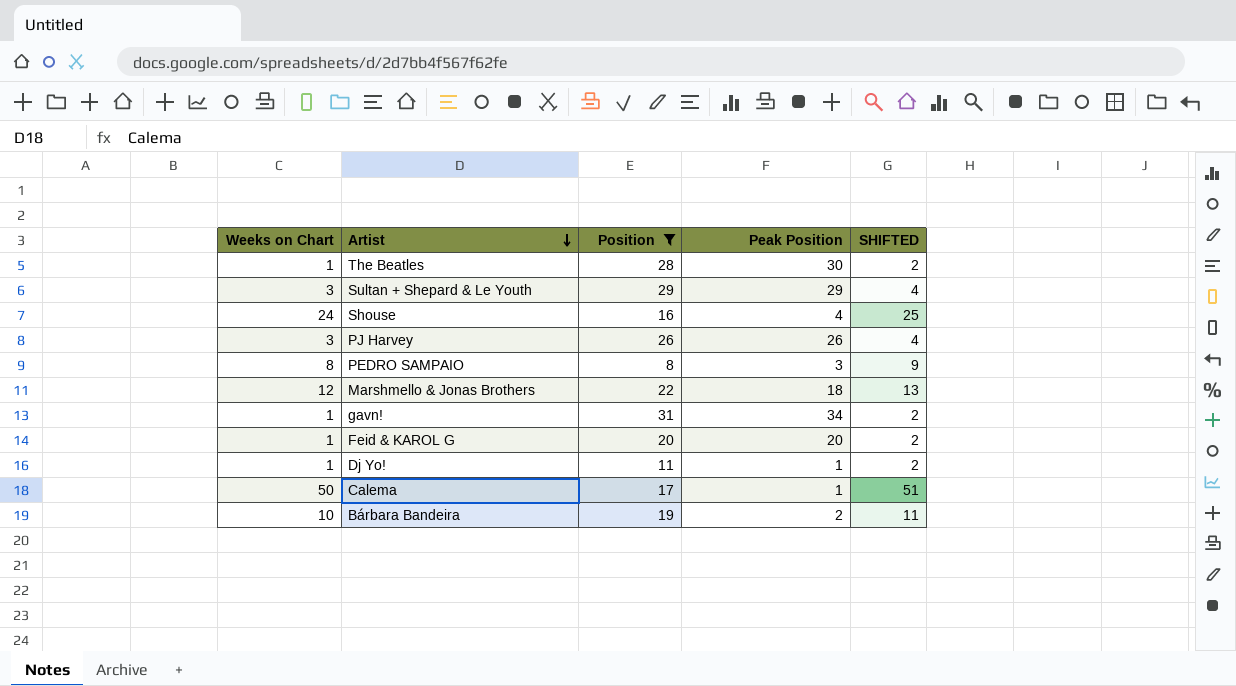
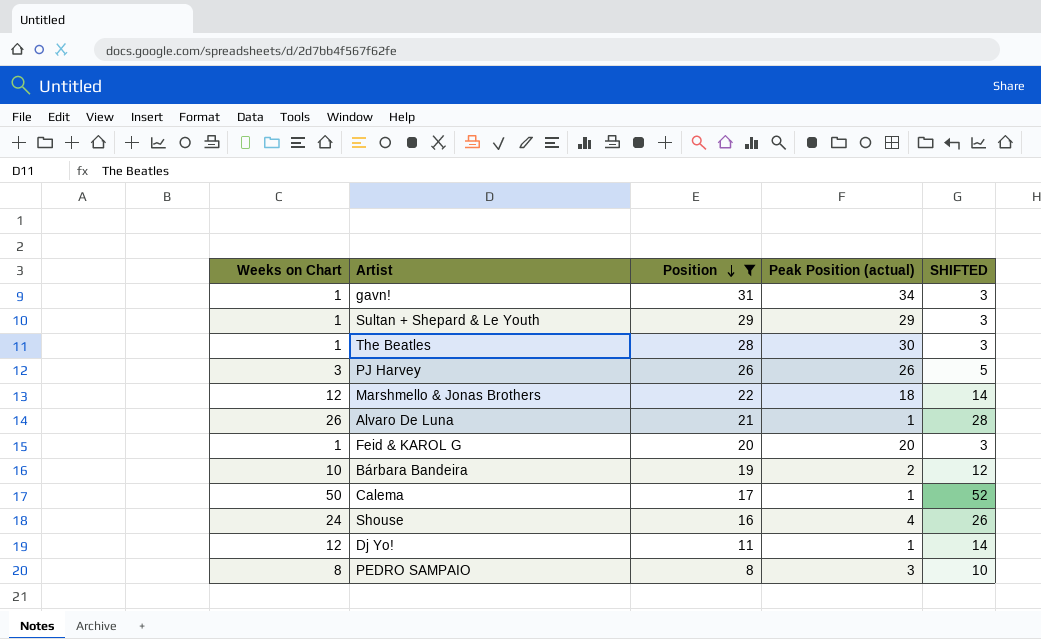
row order: Artist descending -> Position descending
column name: Peak Position -> Peak Position (actual)
column SHIFTED | formula: [Weeks on Chart] + 1 -> [Weeks on Chart] + 2
Sultan + Shepard & Le Youth | Weeks on Chart: 3 -> 1
row Alvaro De Luna: none -> 26 | 21 | 1 | 28
Dj Yo! | Weeks on Chart: 1 -> 12

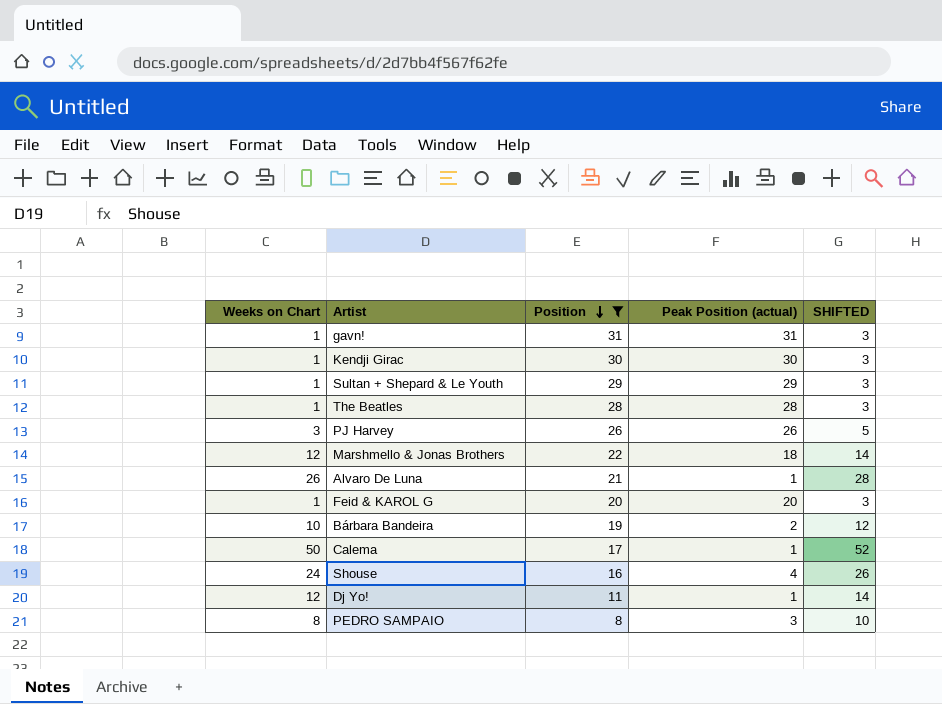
gavn! | Peak Position (actual): 34 -> 31
row Kendji Girac: none -> 1 | 30 | 30 | 3
The Beatles | Peak Position (actual): 30 -> 28

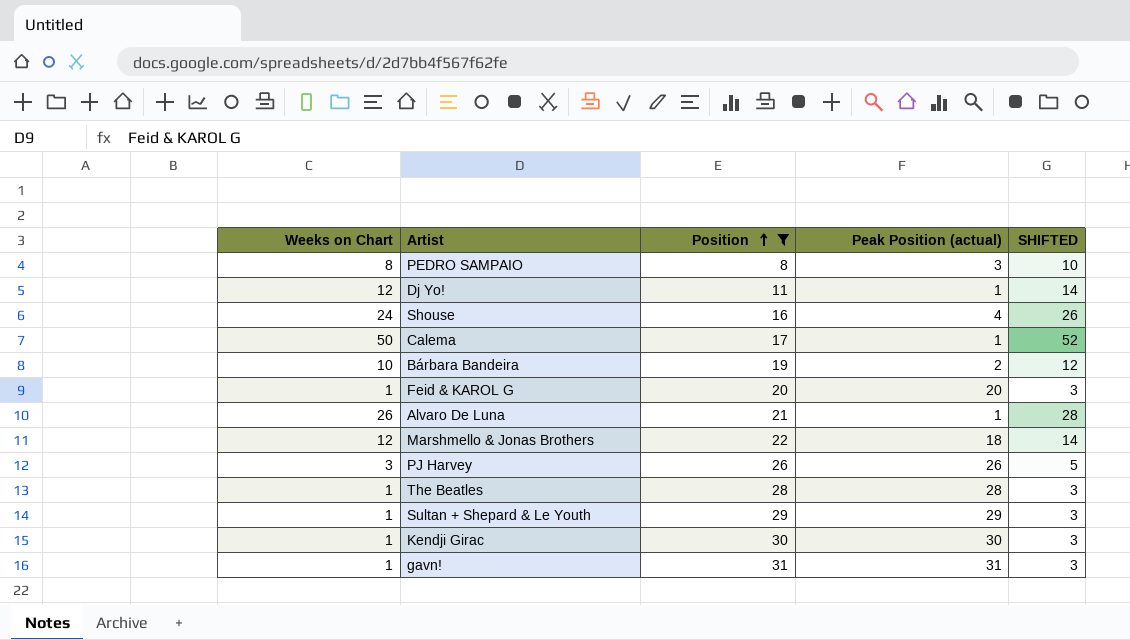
row order: Position descending -> Position ascending

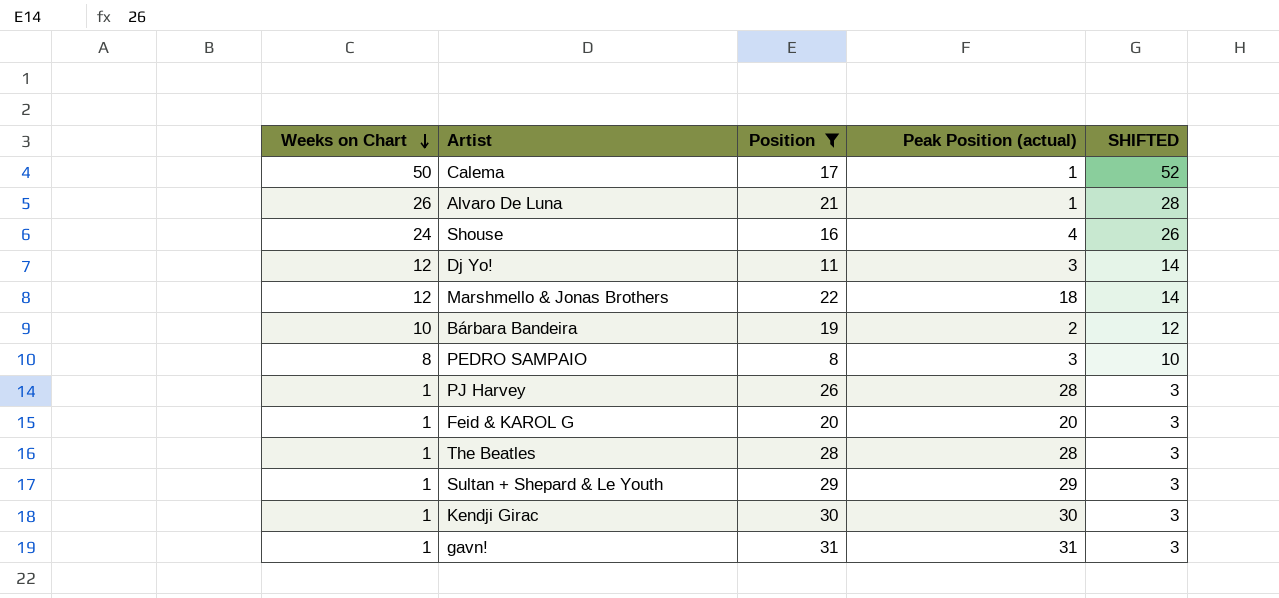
row order: Position ascending -> Weeks on Chart descending
Dj Yo! | Peak Position (actual): 1 -> 3
PJ Harvey | Weeks on Chart: 3 -> 1
PJ Harvey | Peak Position (actual): 26 -> 28
PJ Harvey | SHIFTED: 5 -> 3

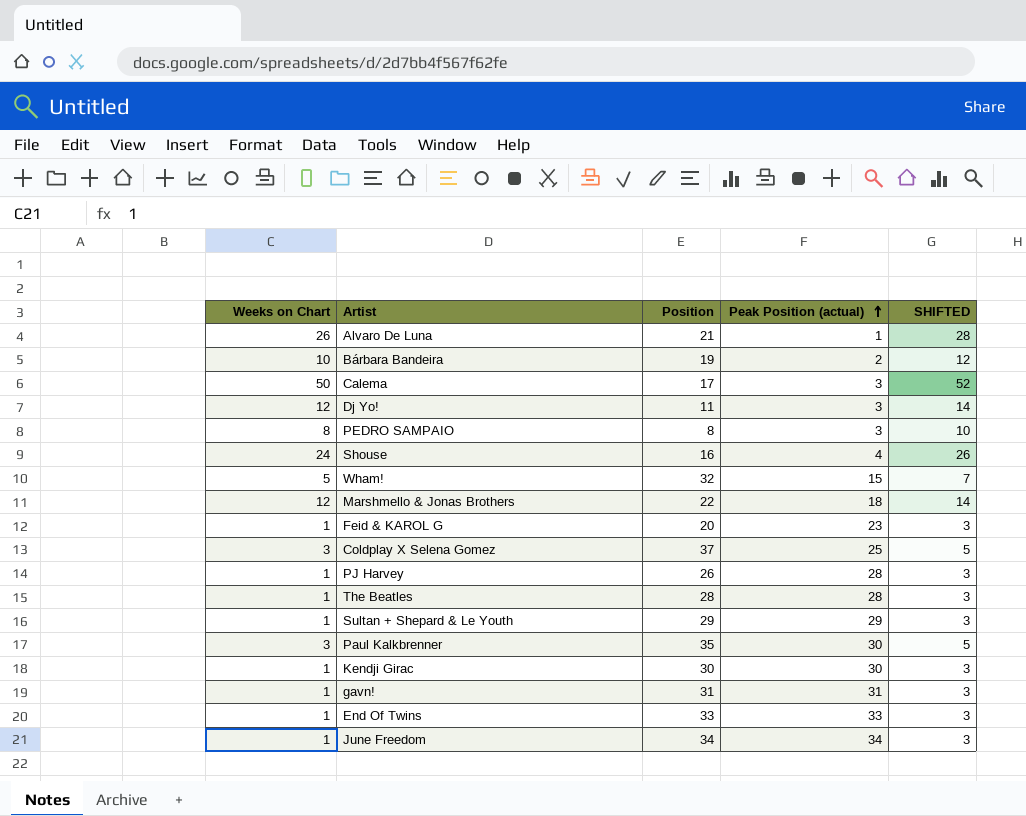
filter: Position <= 31 -> none
row order: Weeks on Chart descending -> Peak Position (actual) ascending
Calema | Peak Position (actual): 1 -> 3
Feid & KAROL G | Peak Position (actual): 20 -> 23

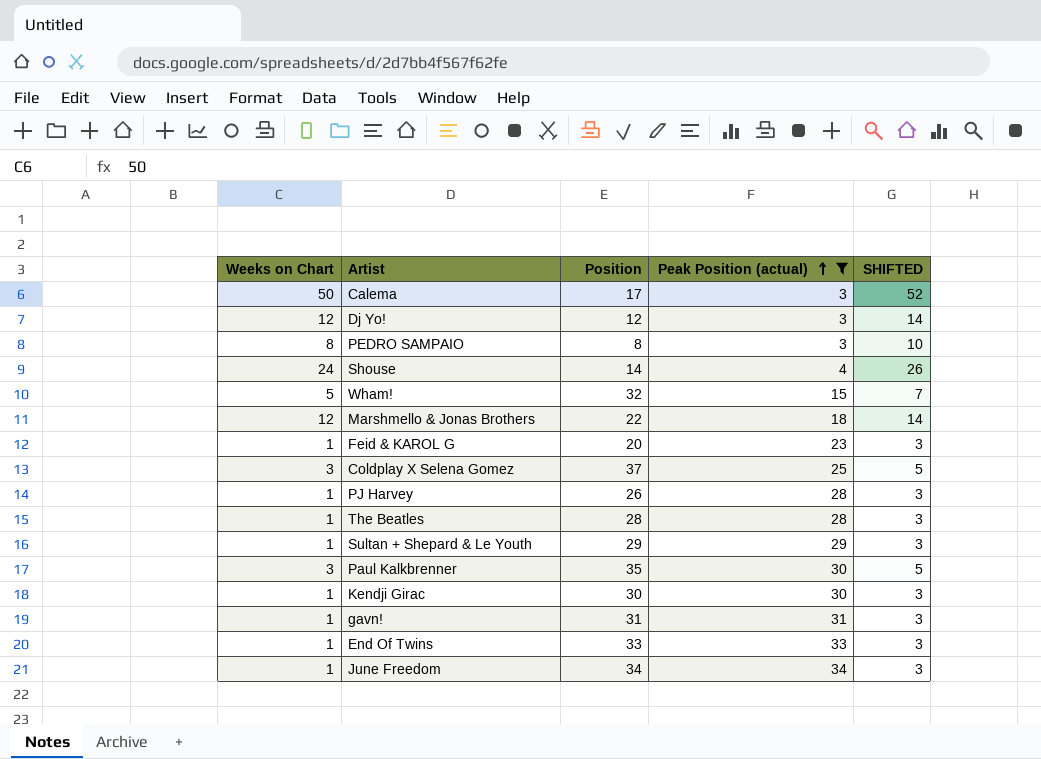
filter: none -> Peak Position (actual) >= 3
Dj Yo! | Position: 11 -> 12
Shouse | Position: 16 -> 14

